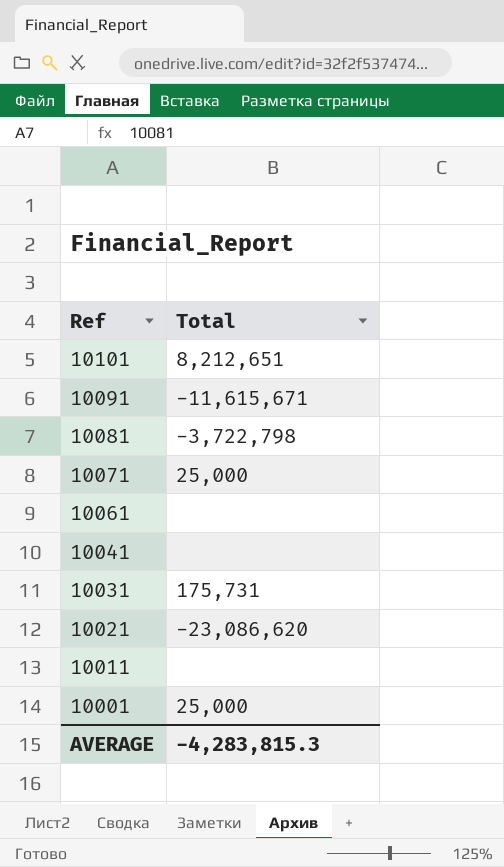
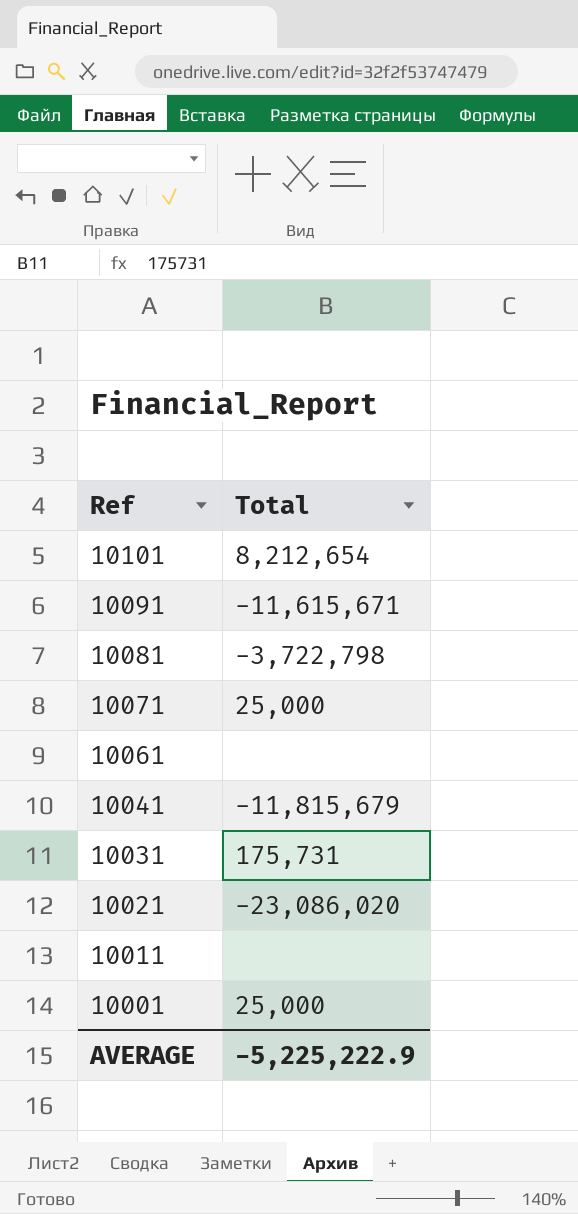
10101 | Total: 8,212,651 -> 8,212,654
10041 | Total: none -> -11,815,679
10021 | Total: -23,086,620 -> -23,086,020
AVERAGE | Total: -4,283,815.3 -> -5,225,222.9

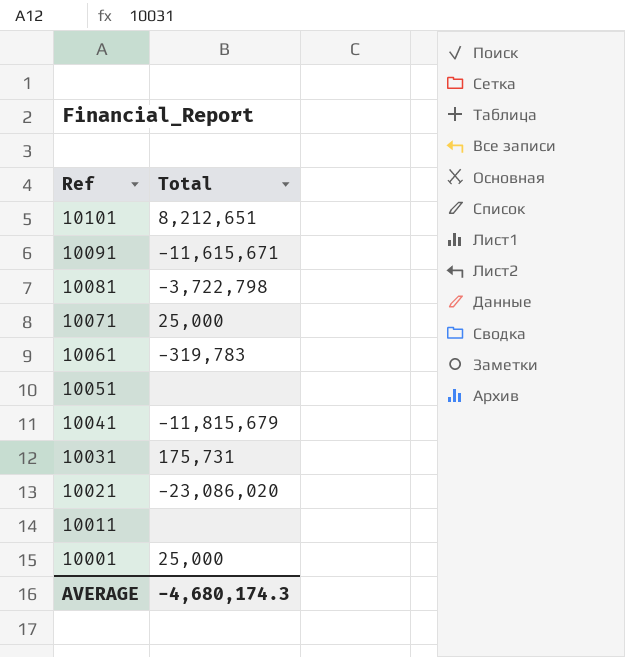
10101 | Total: 8,212,654 -> 8,212,651
10061 | Total: none -> -319,783
row 10051: none -> none
AVERAGE | Total: -5,225,222.9 -> -4,680,174.3

